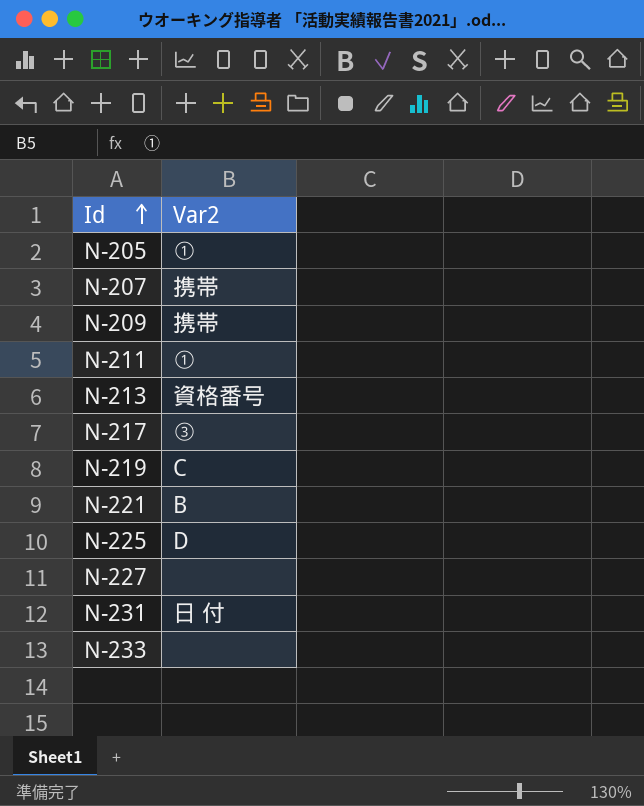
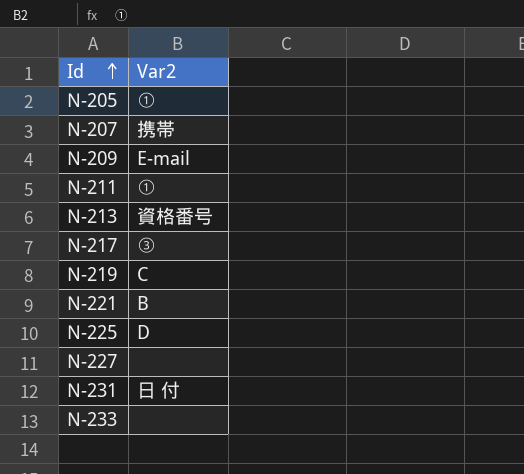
N-209 | Var2: 携帯 -> E-mail

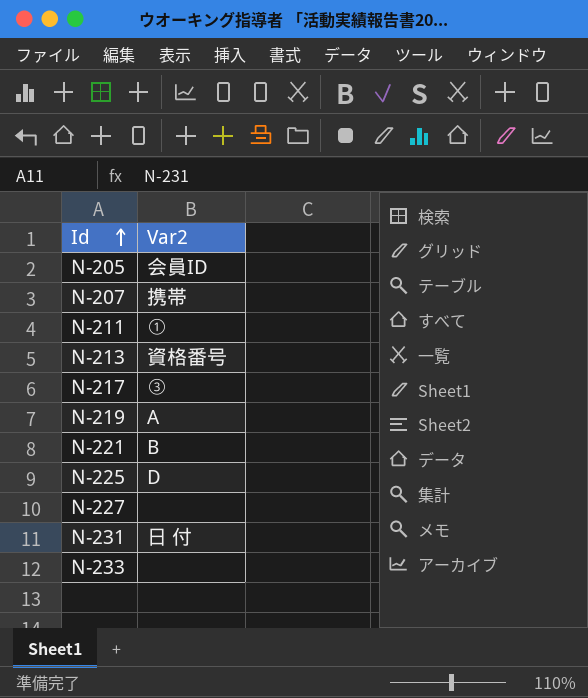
row N-209: E-mail -> none
N-205 | Var2: ① -> 会員ID
N-219 | Var2: C -> A

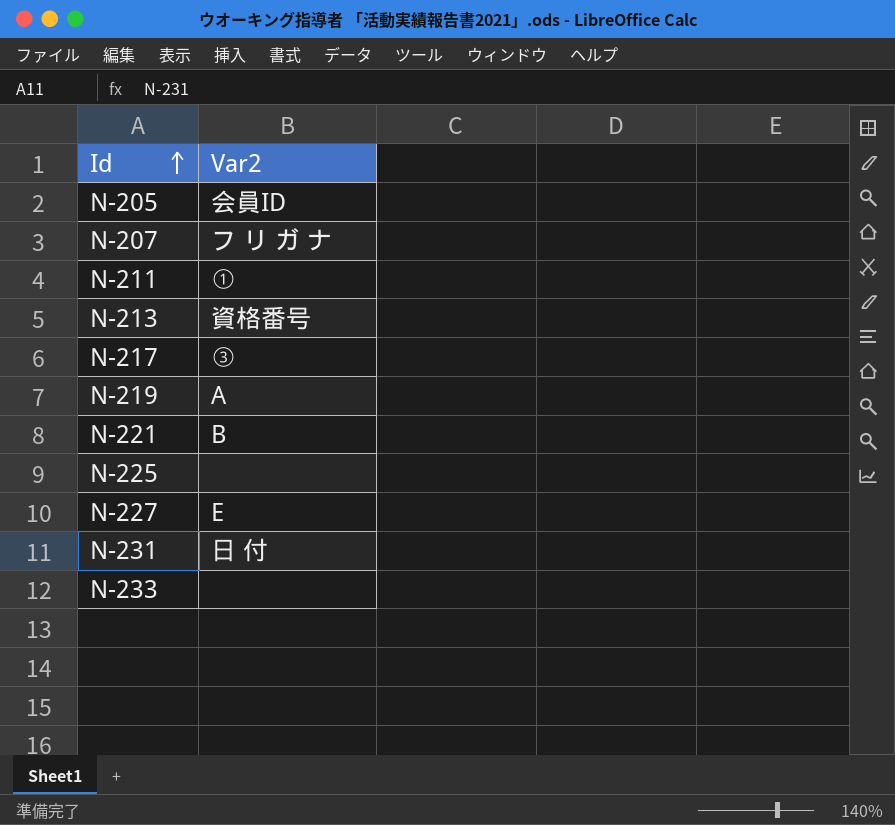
N-207 | Var2: 携帯 -> フ リ ガ ナ
N-225 | Var2: D -> none
N-227 | Var2: none -> E

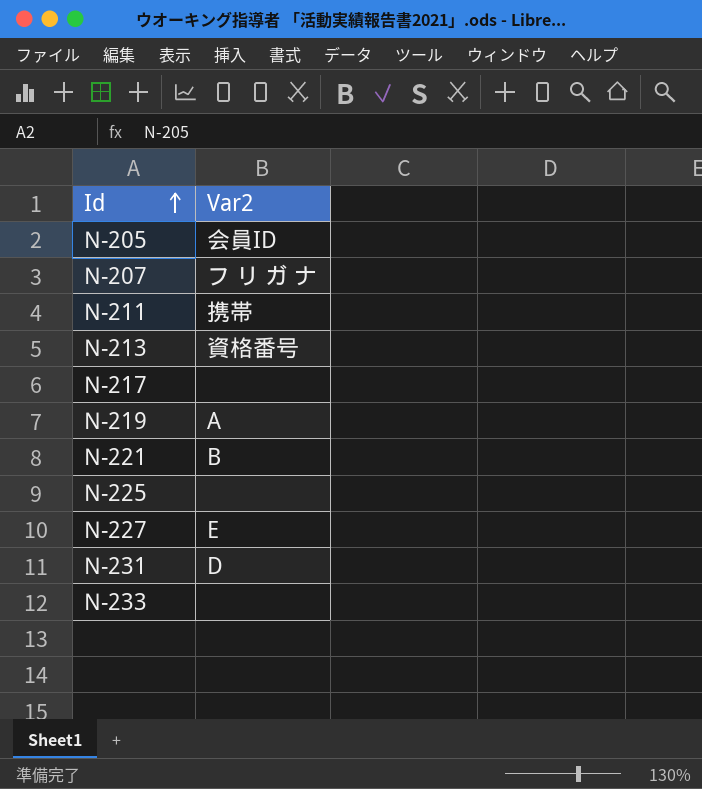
N-211 | Var2: ① -> 携帯
N-217 | Var2: ③ -> none
N-231 | Var2: 日 付 -> D

